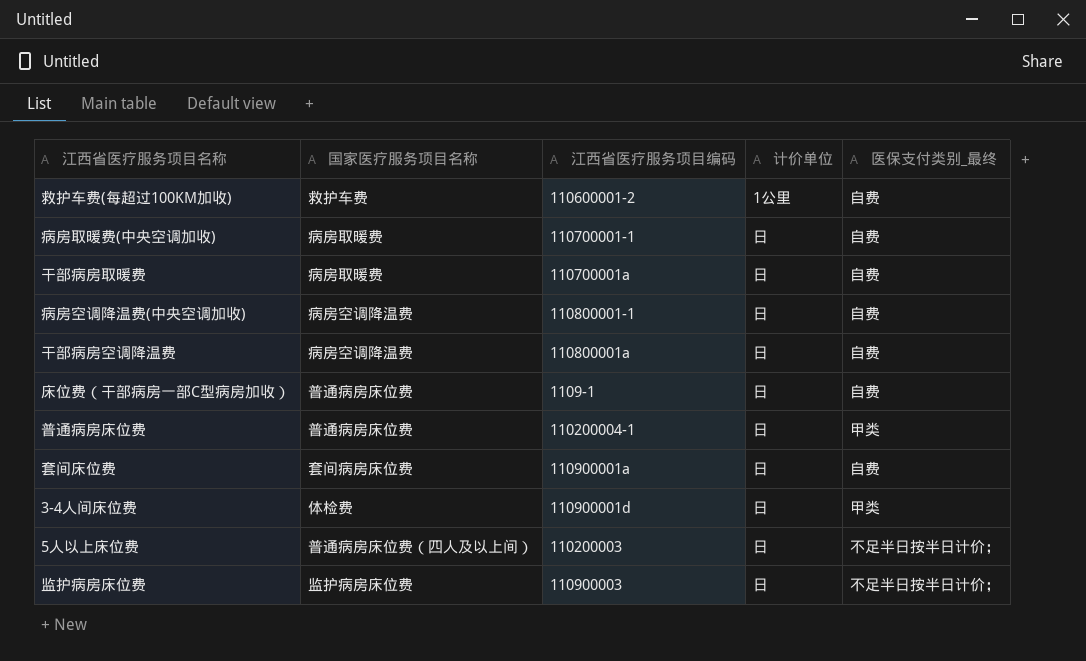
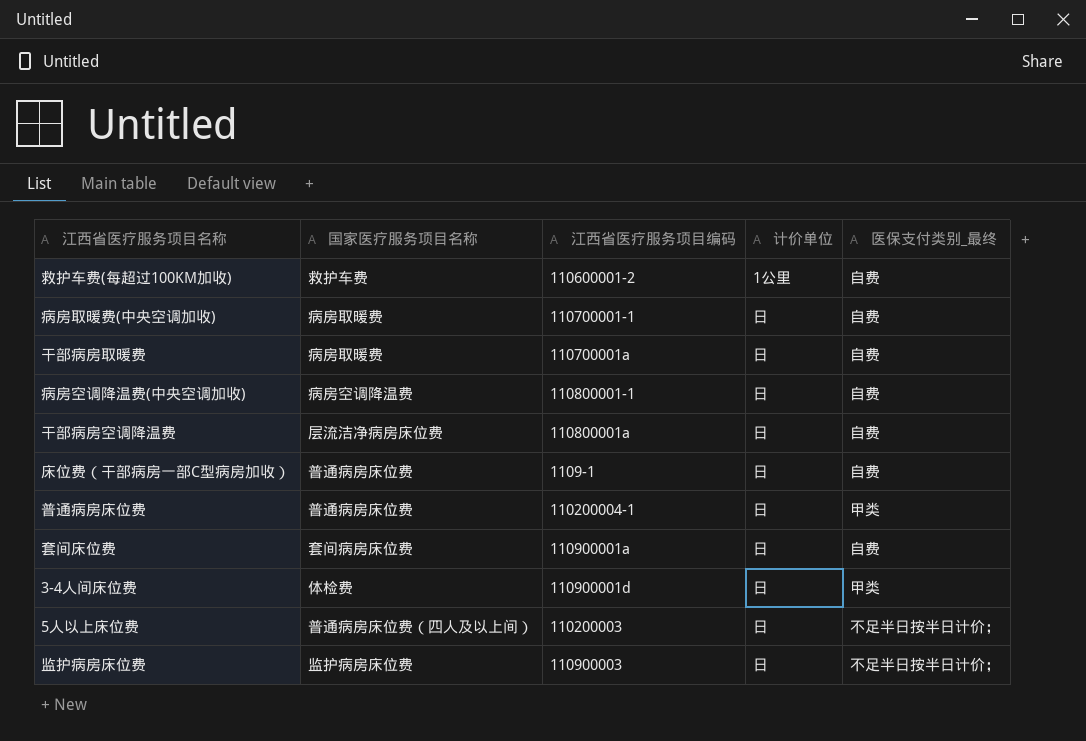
干部病房空调降温费 | 国家医疗服务项目名称: 病房空调降温费 -> 层流洁净病房床位费

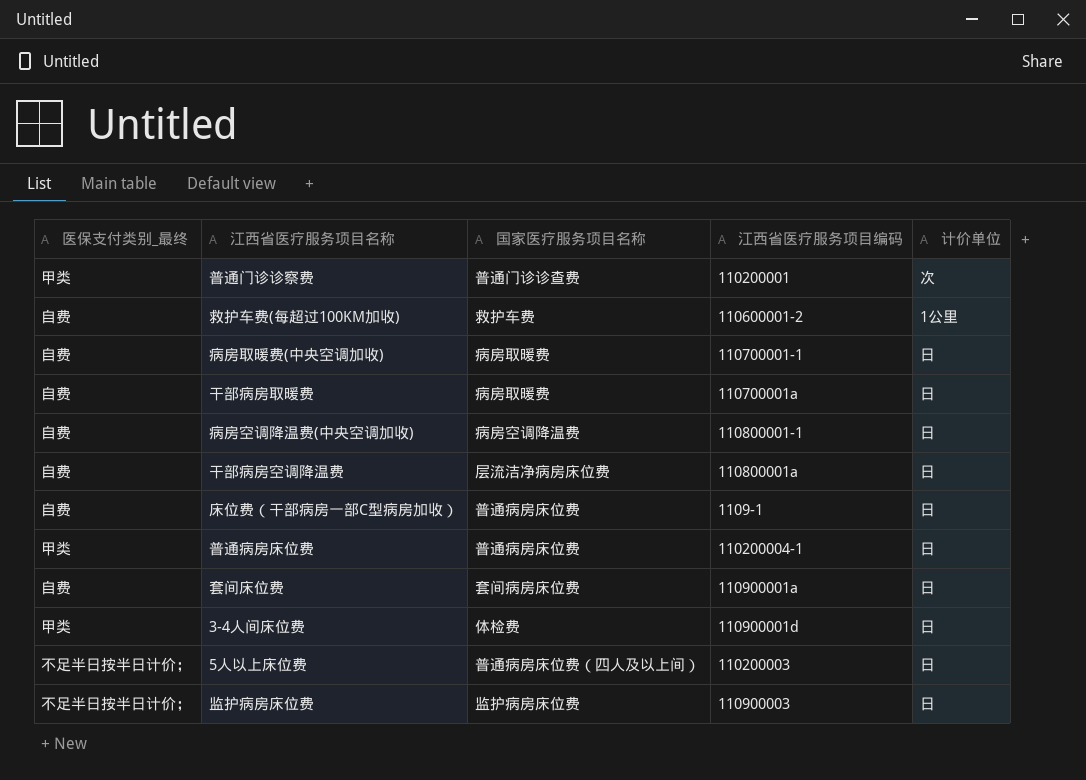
column 医保支付类别_最终 | position: 5 -> 1
row 普通门诊诊察费: none -> 甲类 | 普通门诊诊查费 | 110200001 | 次

